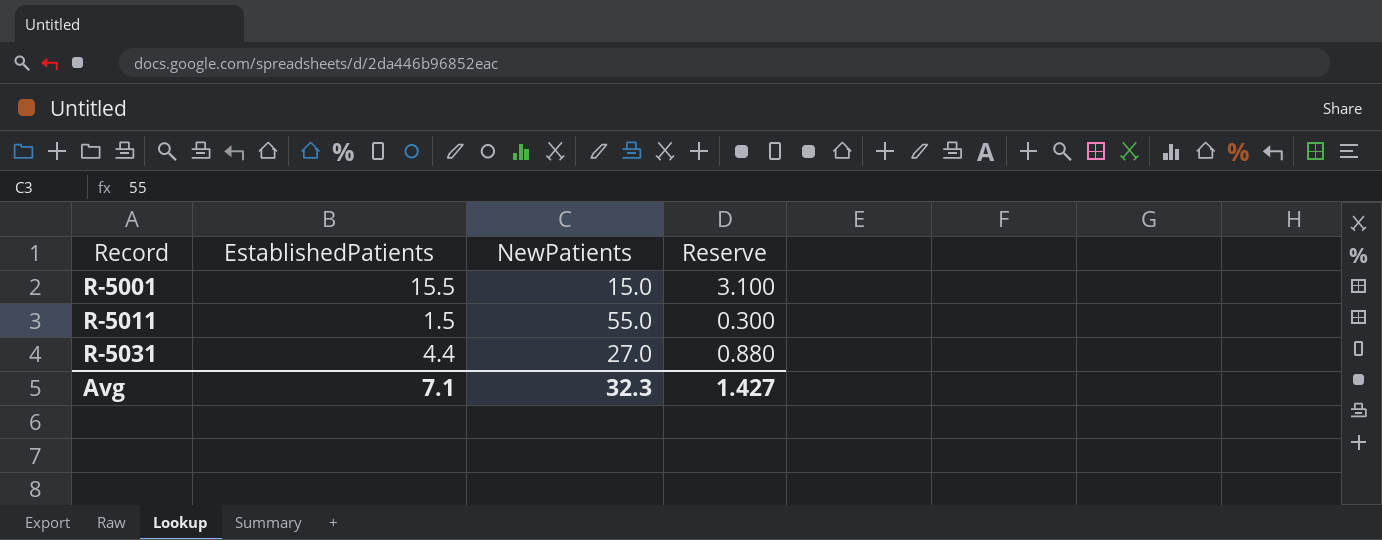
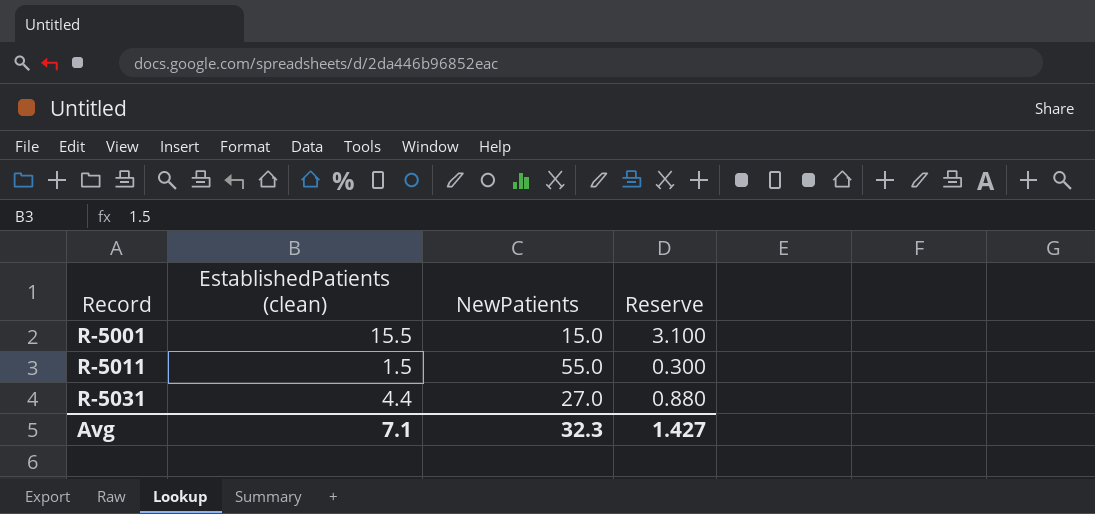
column name: EstablishedPatients -> EstablishedPatients (clean)

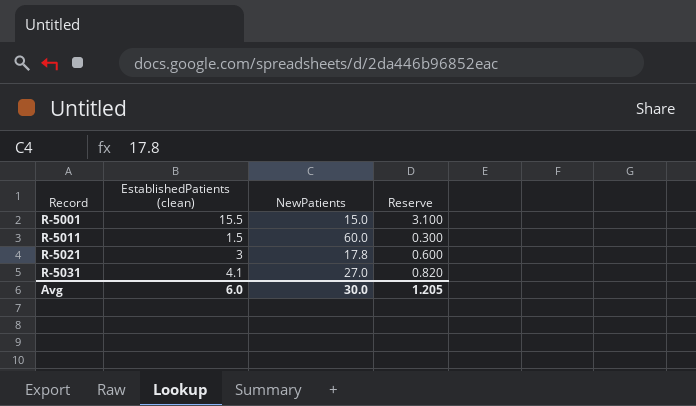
R-5011 | NewPatients: 55.0 -> 60.0
row R-5021: none -> 3 | 17.8 | 0.600
R-5031 | EstablishedPatients (clean): 4.4 -> 4.1
R-5031 | Reserve: 0.880 -> 0.820
Avg | EstablishedPatients (clean): 7.1 -> 6.0
Avg | NewPatients: 32.3 -> 30.0
Avg | Reserve: 1.427 -> 1.205

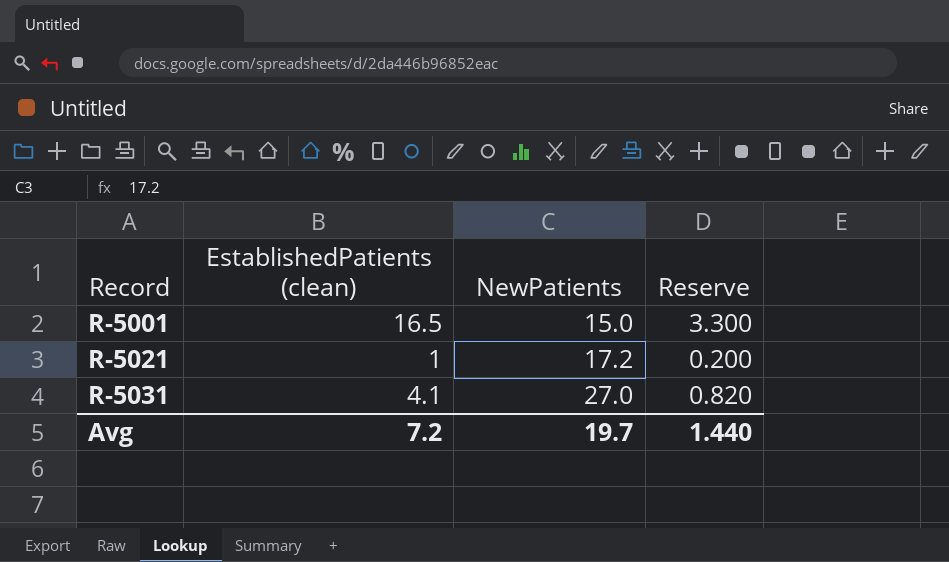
row R-5011: 1.5 | 60.0 | 0.300 -> none
R-5001 | EstablishedPatients (clean): 15.5 -> 16.5
R-5001 | Reserve: 3.100 -> 3.300
R-5021 | EstablishedPatients (clean): 3 -> 1
R-5021 | NewPatients: 17.8 -> 17.2
R-5021 | Reserve: 0.600 -> 0.200
Avg | EstablishedPatients (clean): 6.0 -> 7.2
Avg | NewPatients: 30.0 -> 19.7
Avg | Reserve: 1.205 -> 1.440

